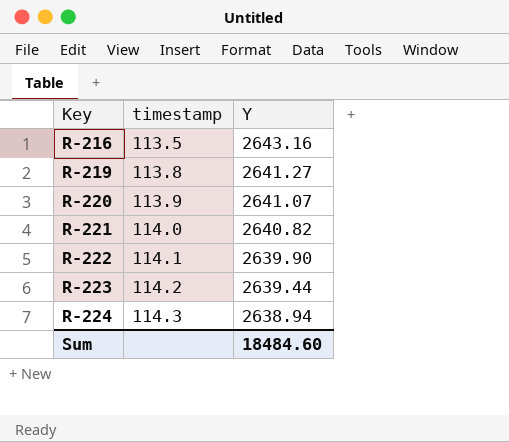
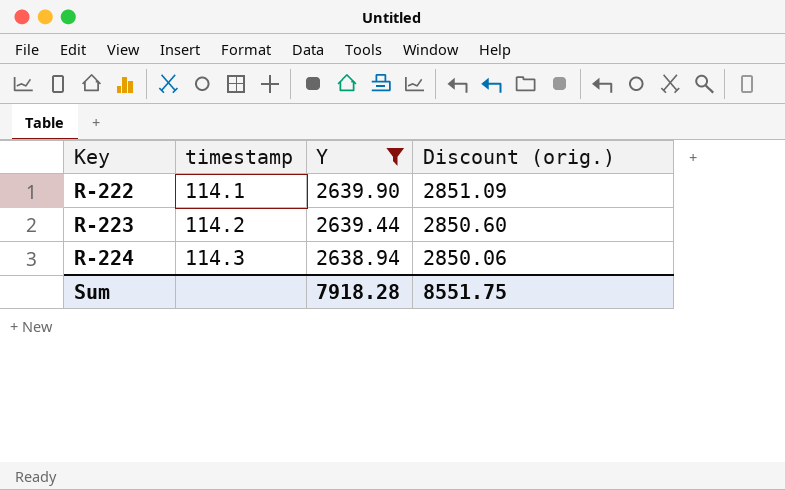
filter: none -> Y <= 2639.90
column Discount (orig.) | formula: none -> [Y] * 1.08
Sum | Y: 18484.60 -> 7918.28

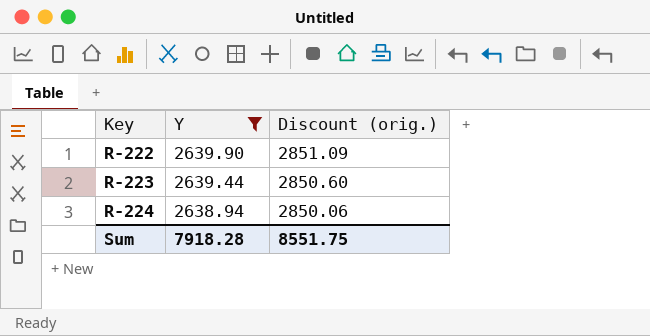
column timestamp | position: 2 -> none

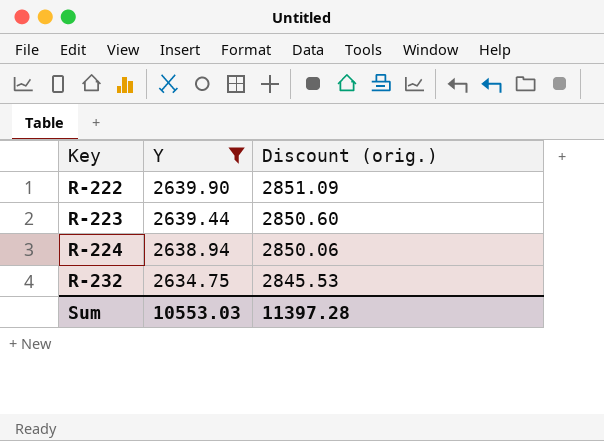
row R-232: none -> 2634.75 | 2845.53
Sum | Y: 7918.28 -> 10553.03
Sum | Discount (orig.): 8551.75 -> 11397.28

